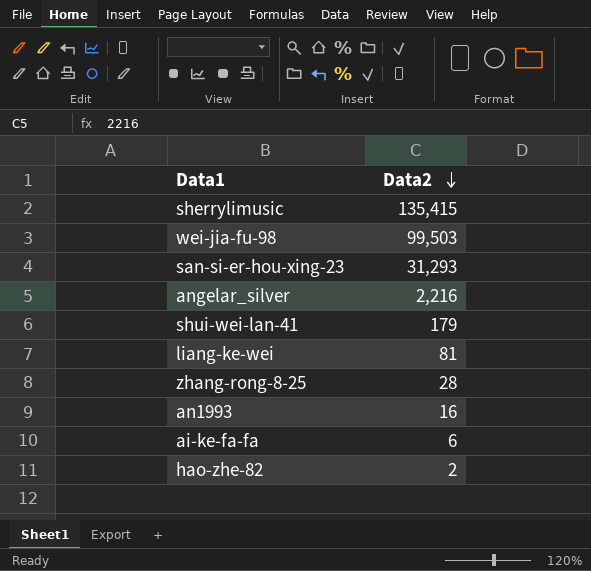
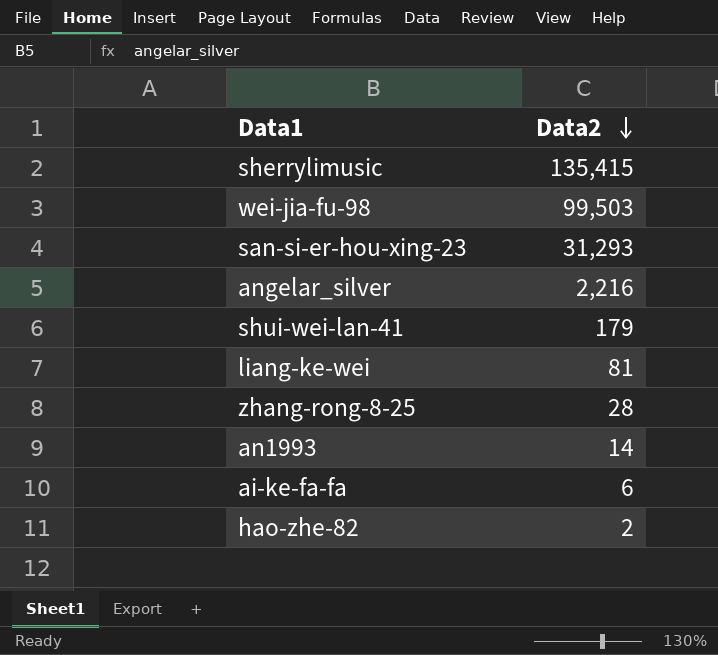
an1993 | Data2: 16 -> 14

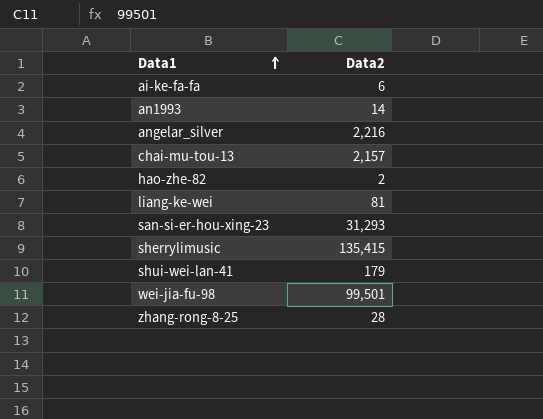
row order: Data2 descending -> Data1 ascending
row chai-mu-tou-13: none -> 2,157
wei-jia-fu-98 | Data2: 99,503 -> 99,501

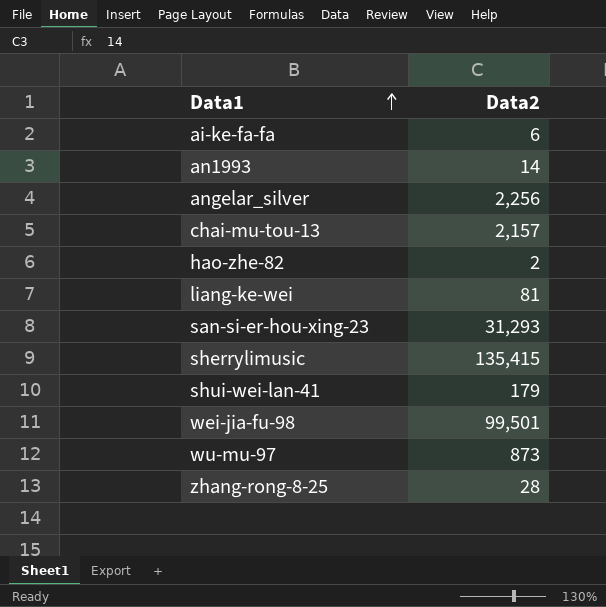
angelar_silver | Data2: 2,216 -> 2,256
row wu-mu-97: none -> 873

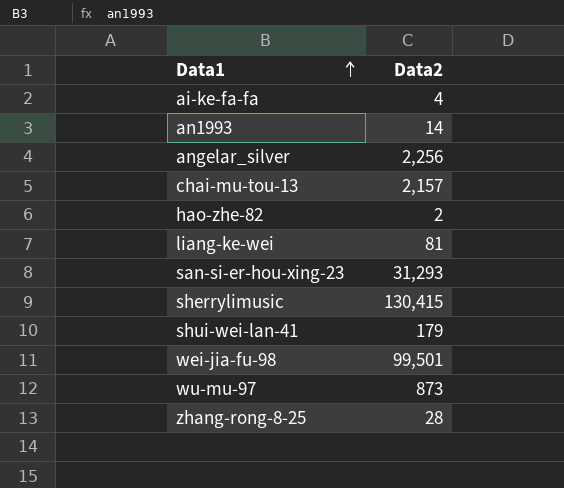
ai-ke-fa-fa | Data2: 6 -> 4
sherrylimusic | Data2: 135,415 -> 130,415

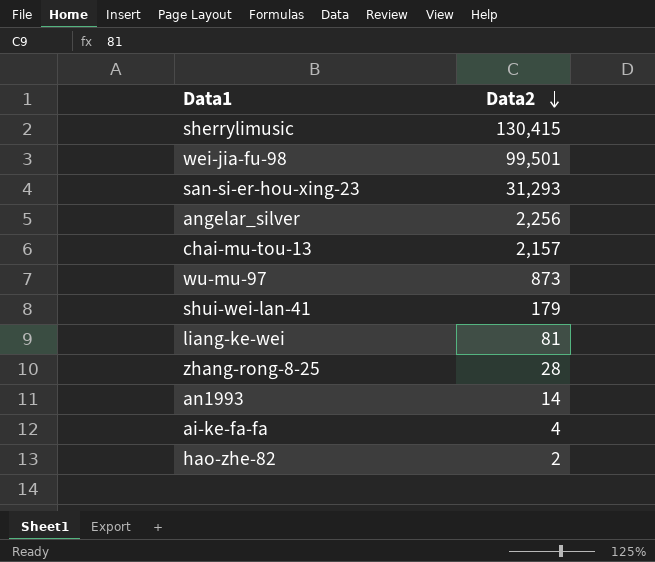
row order: Data1 ascending -> Data2 descending

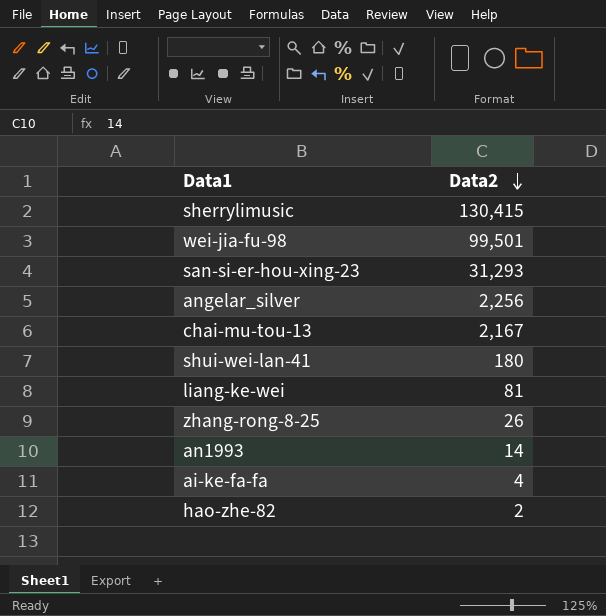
row wu-mu-97: 873 -> none
chai-mu-tou-13 | Data2: 2,157 -> 2,167
shui-wei-lan-41 | Data2: 179 -> 180
zhang-rong-8-25 | Data2: 28 -> 26

